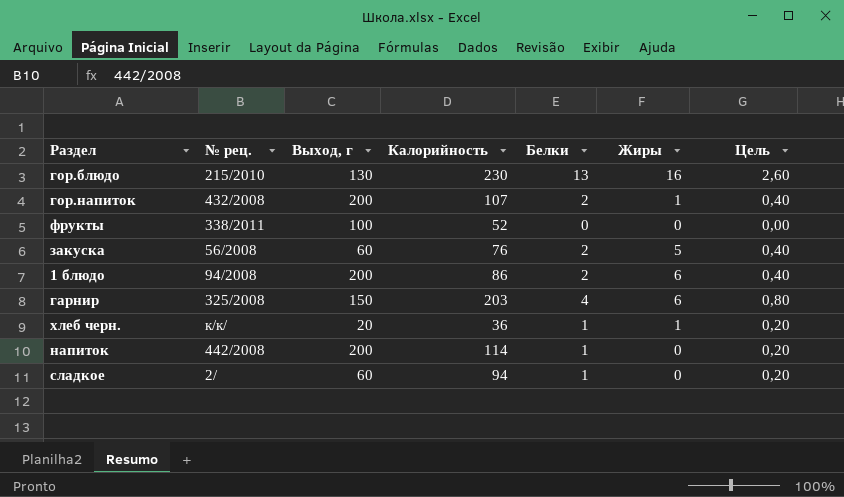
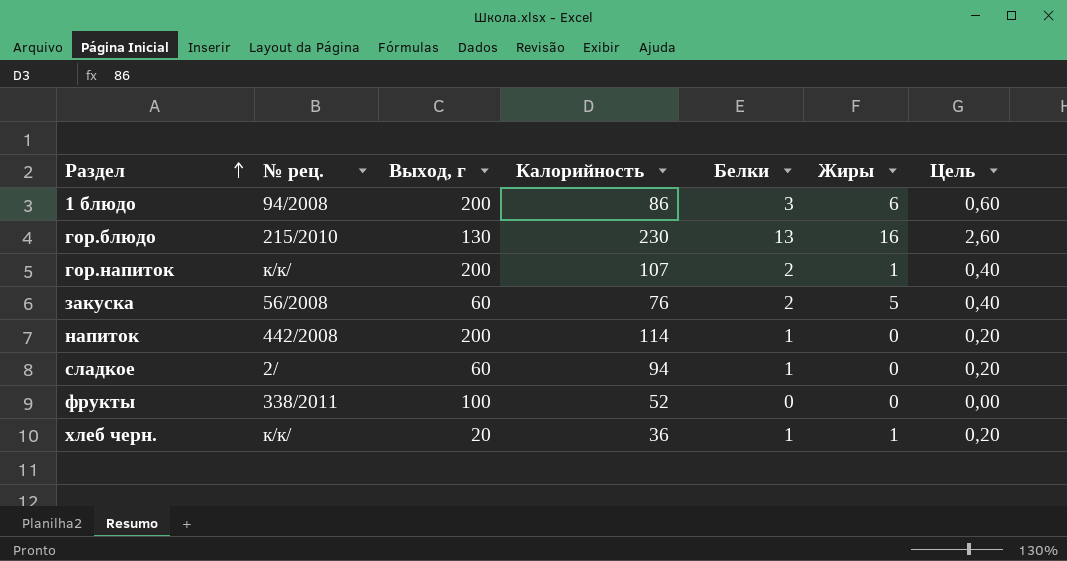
row order: none -> Раздел ascending
row гарнир: 325/2008 | 150 | 203 | 4 | 6 | 0,80 -> none
1 блюдо | Белки: 2 -> 3
1 блюдо | Цель: 0,40 -> 0,60
гор.напиток | № рец.: 432/2008 -> к/к/

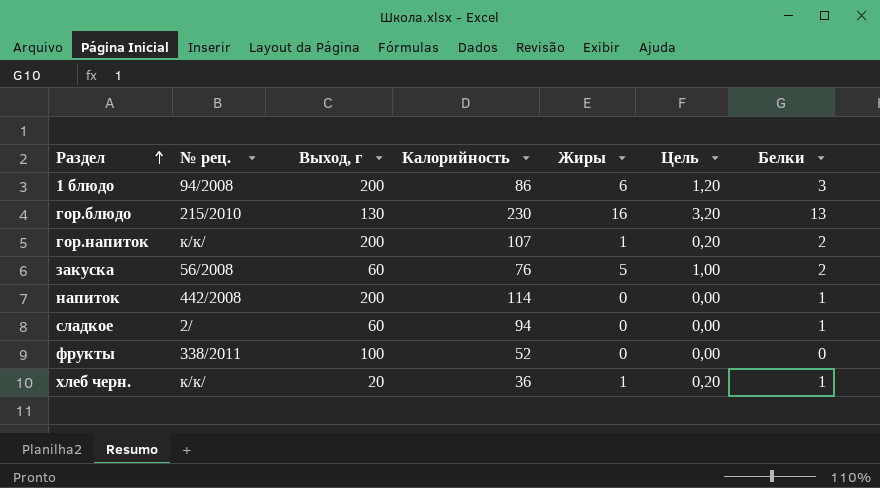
column Цель | formula: [Белки] * 0,2 -> [Жиры] * 0,2
column Белки | position: 5 -> 7

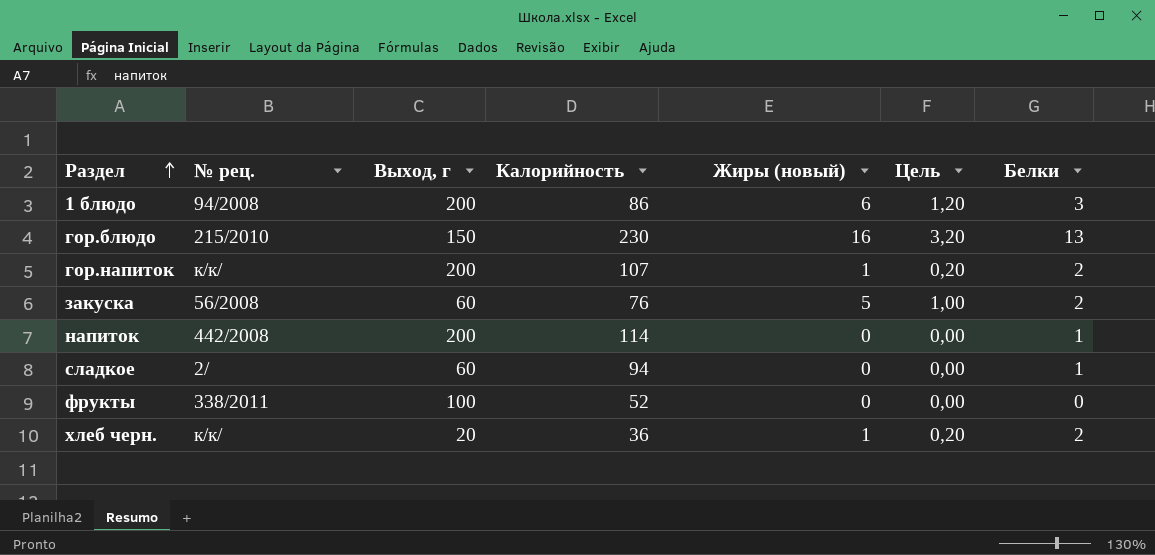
column name: Жиры -> Жиры (новый)
гор.блюдо | Выход, г: 130 -> 150
хлеб черн. | Белки: 1 -> 2

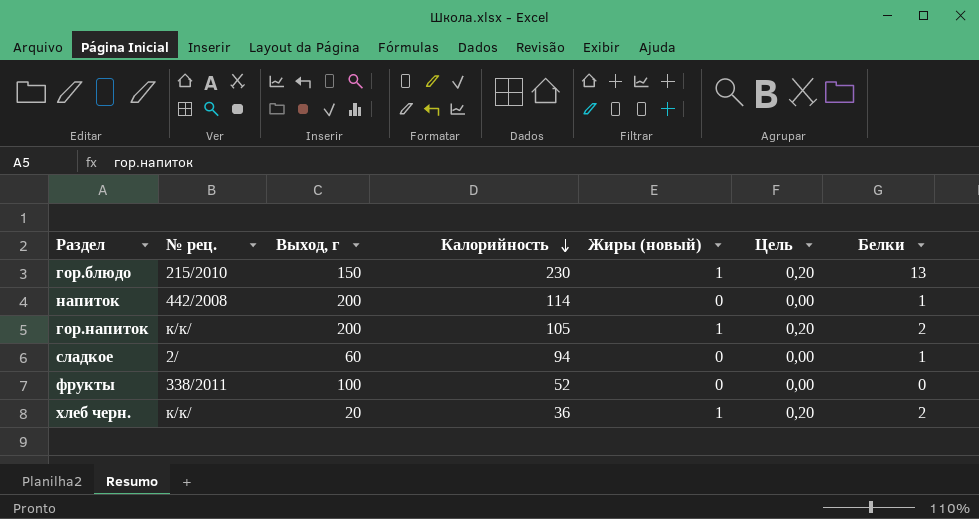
row order: Раздел ascending -> Калорийность descending
row 1 блюдо: 94/2008 | 200 | 86 | 6 | 1,20 | 3 -> none
row закуска: 56/2008 | 60 | 76 | 5 | 1,00 | 2 -> none
гор.блюдо | Жиры (новый): 16 -> 1
гор.блюдо | Цель: 3,20 -> 0,20
гор.напиток | Калорийность: 107 -> 105

